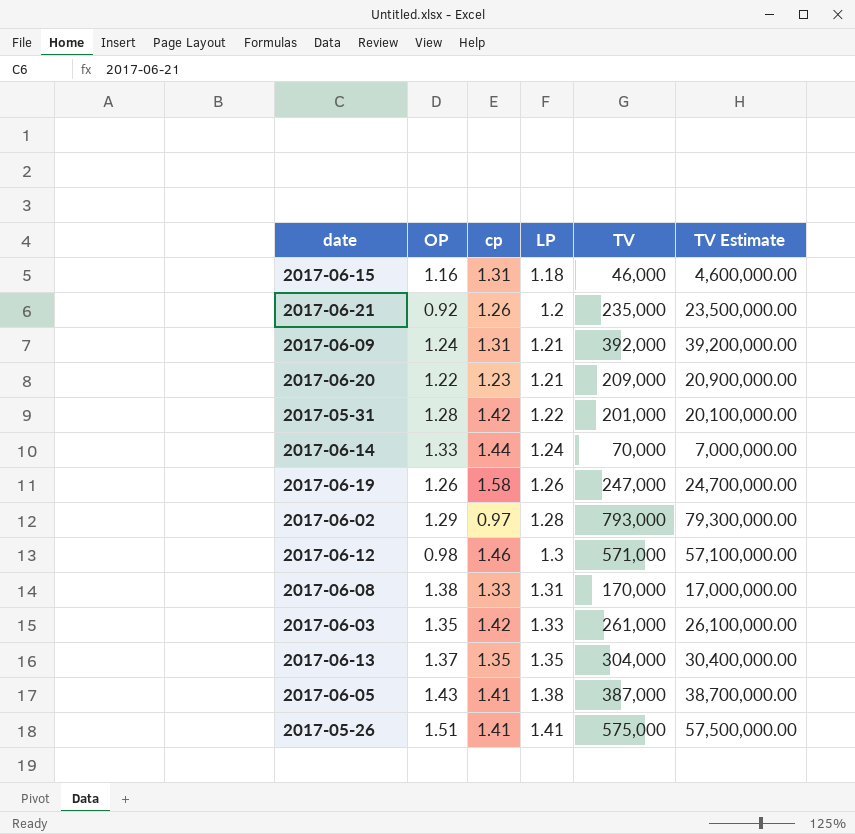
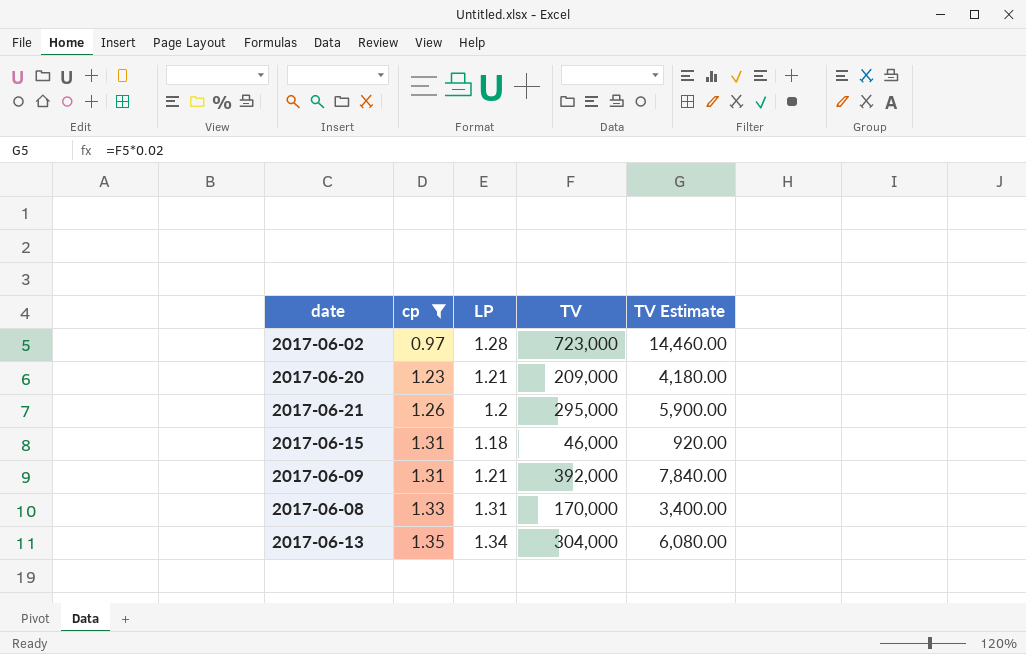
filter: none -> cp <= 1.35
row order: LP ascending -> cp ascending
column OP | position: 2 -> none
column TV Estimate | formula: [TV] * 100 -> [TV] * 0.02
2017-06-02 | TV: 793,000 -> 723,000
2017-06-21 | TV: 235,000 -> 295,000
2017-06-13 | LP: 1.35 -> 1.34

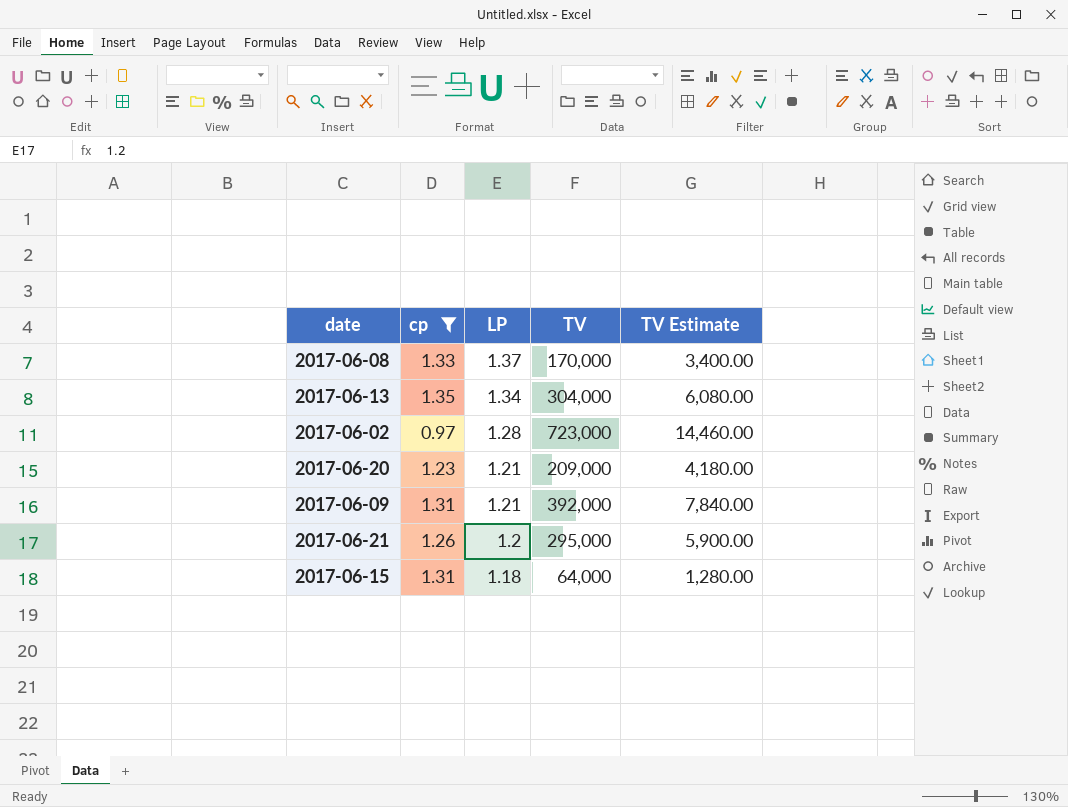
row order: cp ascending -> LP descending
2017-06-08 | LP: 1.31 -> 1.37
2017-06-15 | TV: 46,000 -> 64,000
2017-06-15 | TV Estimate: 920.00 -> 1,280.00

